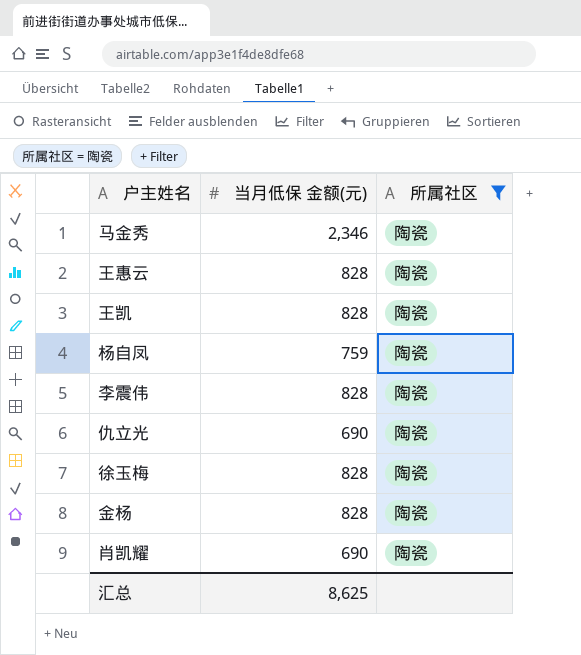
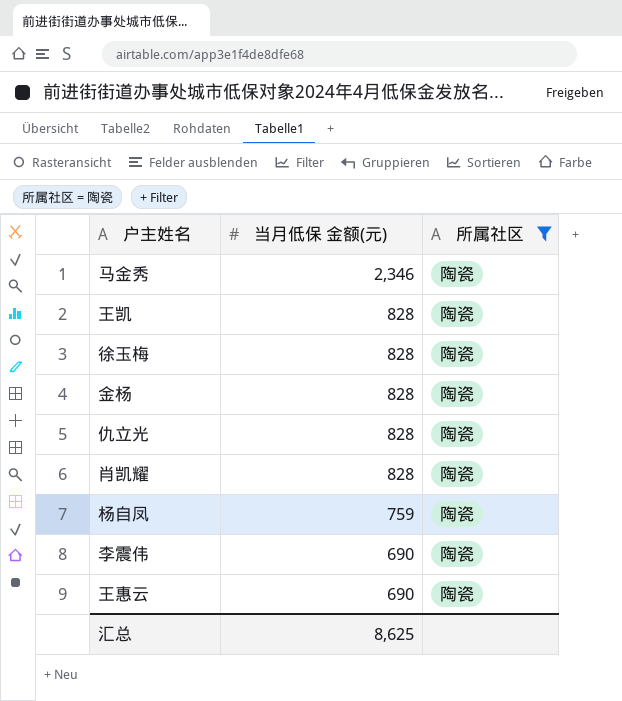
row order: none -> 当月低保 金额(元) descending
仇立光 | 当月低保 金额(元): 690 -> 828
肖凯耀 | 当月低保 金额(元): 690 -> 828
李震伟 | 当月低保 金额(元): 828 -> 690
王惠云 | 当月低保 金额(元): 828 -> 690

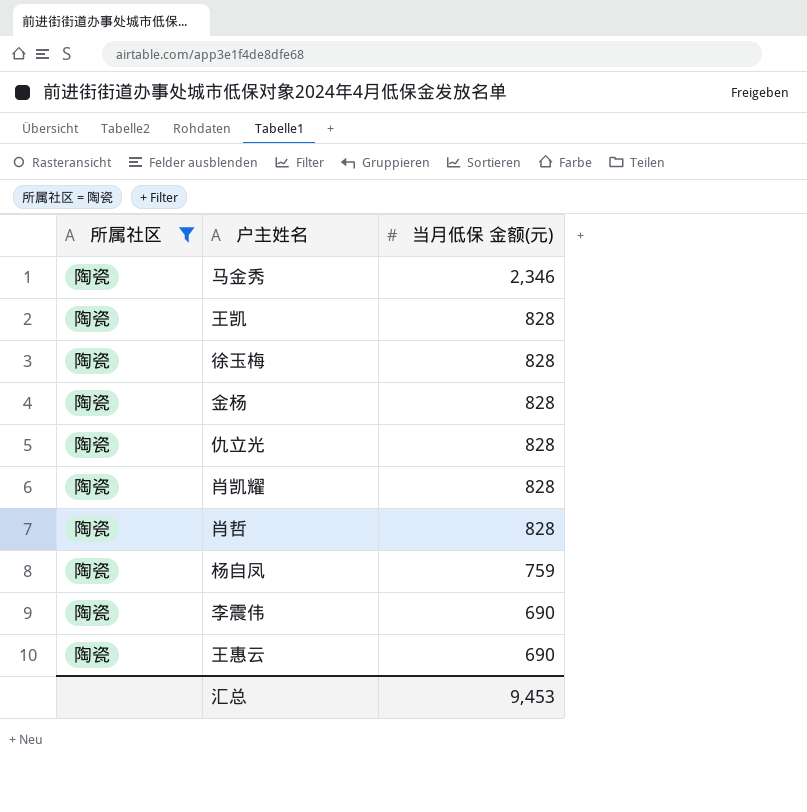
column 所属社区 | position: 3 -> 1
row 肖哲: none -> 陶瓷 | 828
汇总 | 当月低保 金额(元): 8,625 -> 9,453

